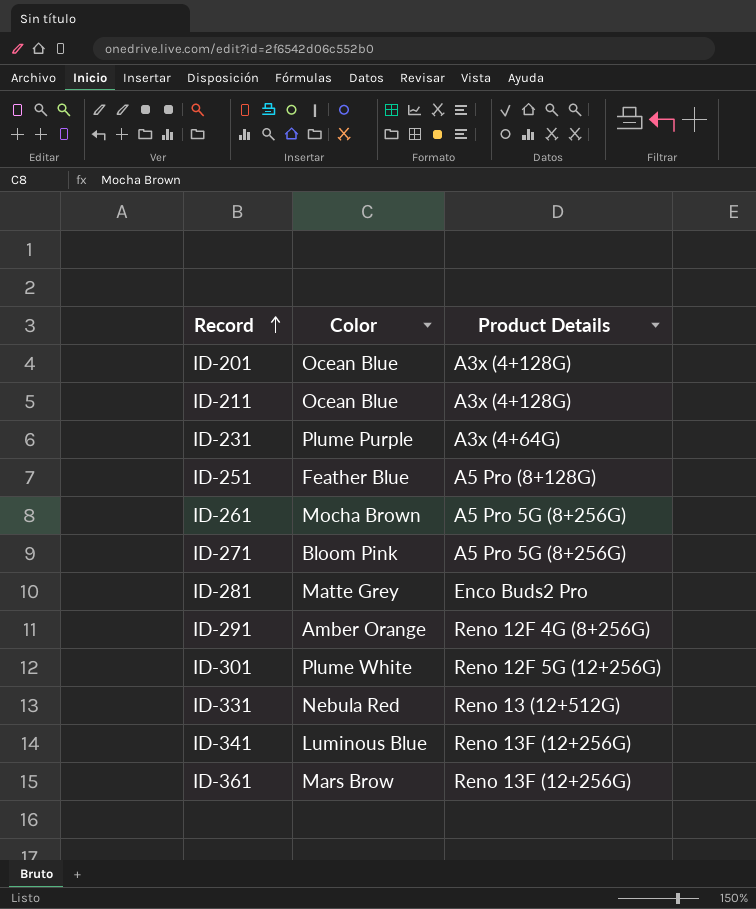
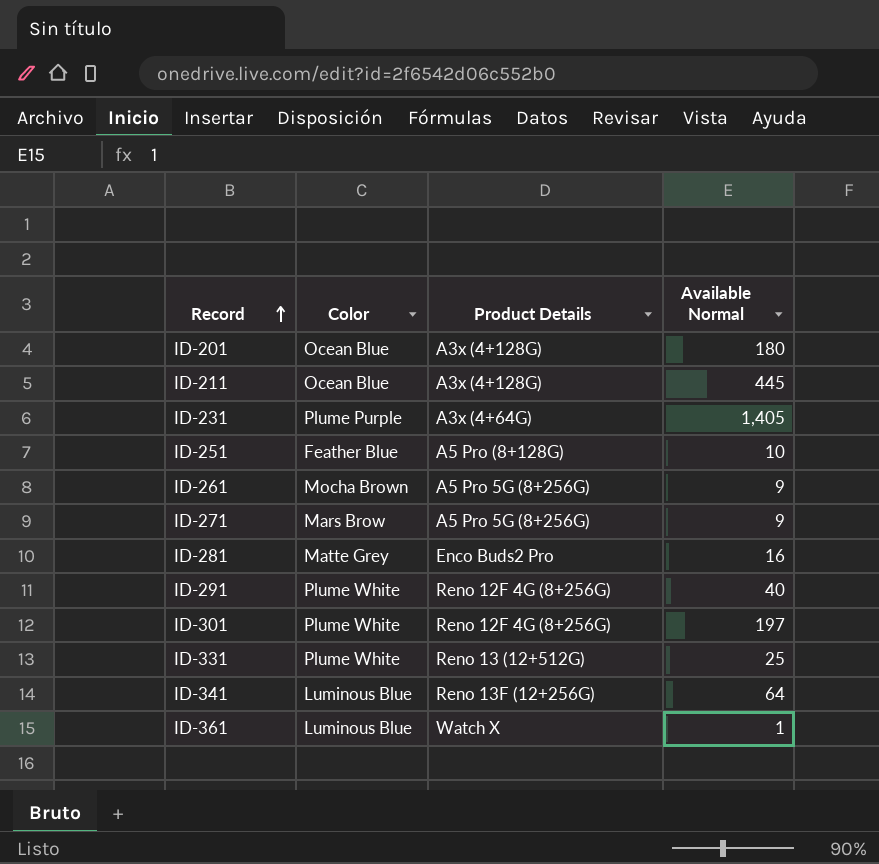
column Available Normal | position: none -> 4
ID-271 | Color: Bloom Pink -> Mars Brow
ID-291 | Color: Amber Orange -> Plume White
ID-301 | Product Details: Reno 12F 5G (12+256G) -> Reno 12F 4G (8+256G)
ID-331 | Color: Nebula Red -> Plume White
ID-361 | Color: Mars Brow -> Luminous Blue
ID-361 | Product Details: Reno 13F (12+256G) -> Watch X

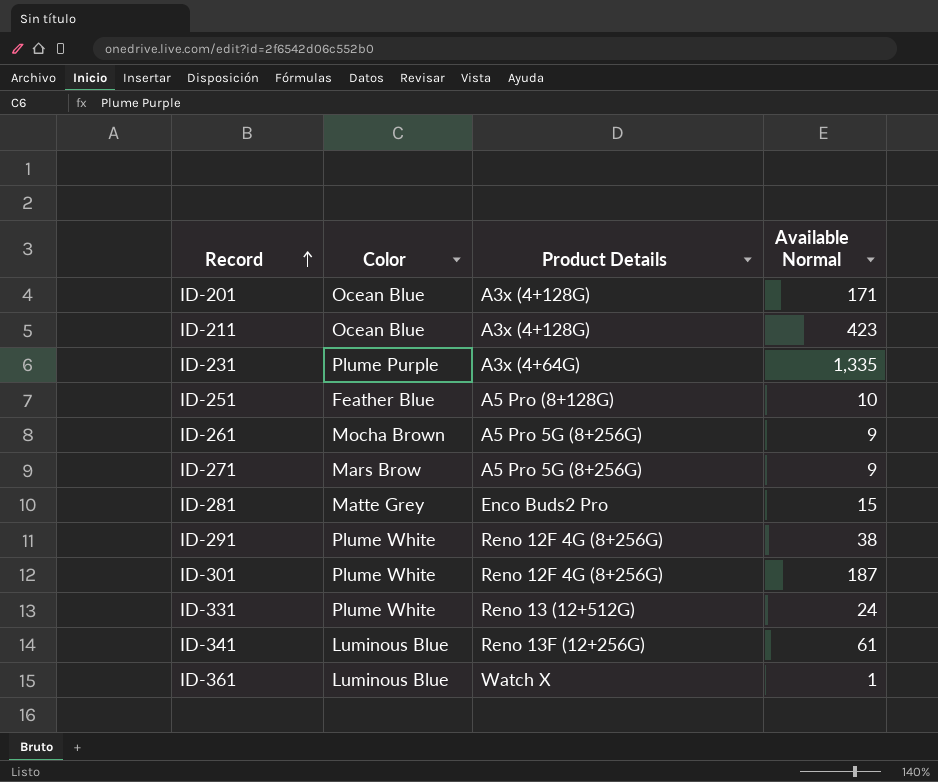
ID-201 | Available Normal: 180 -> 171
ID-211 | Available Normal: 445 -> 423
ID-231 | Available Normal: 1,405 -> 1,335
ID-281 | Available Normal: 16 -> 15
ID-291 | Available Normal: 40 -> 38
ID-301 | Available Normal: 197 -> 187
ID-331 | Available Normal: 25 -> 24
ID-341 | Available Normal: 64 -> 61

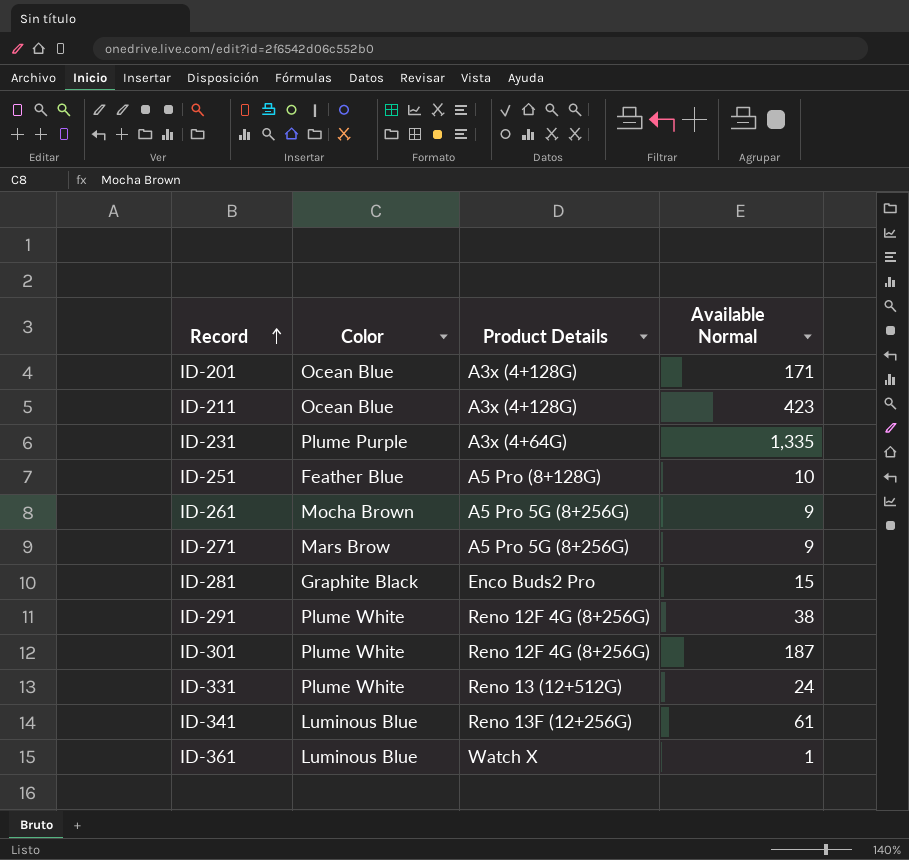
ID-281 | Color: Matte Grey -> Graphite Black

